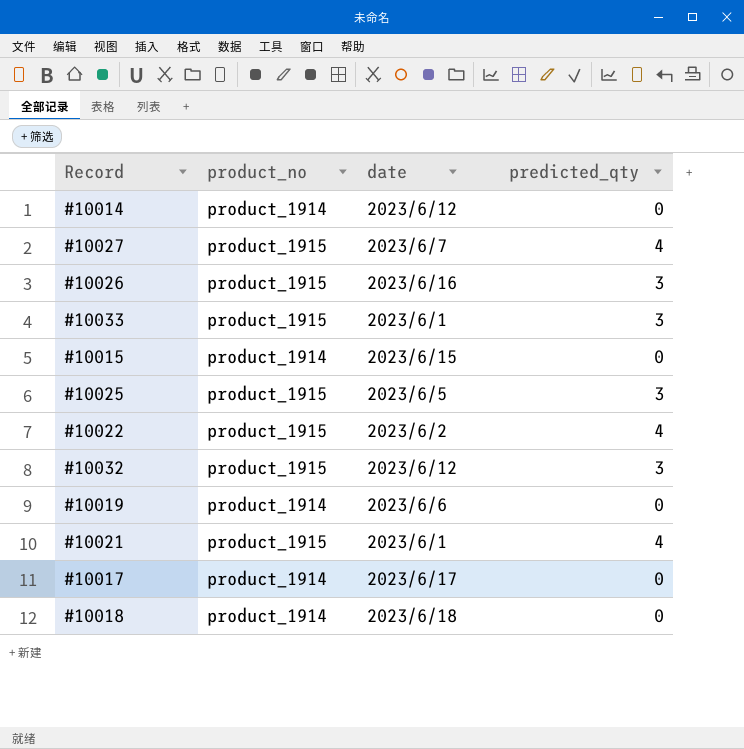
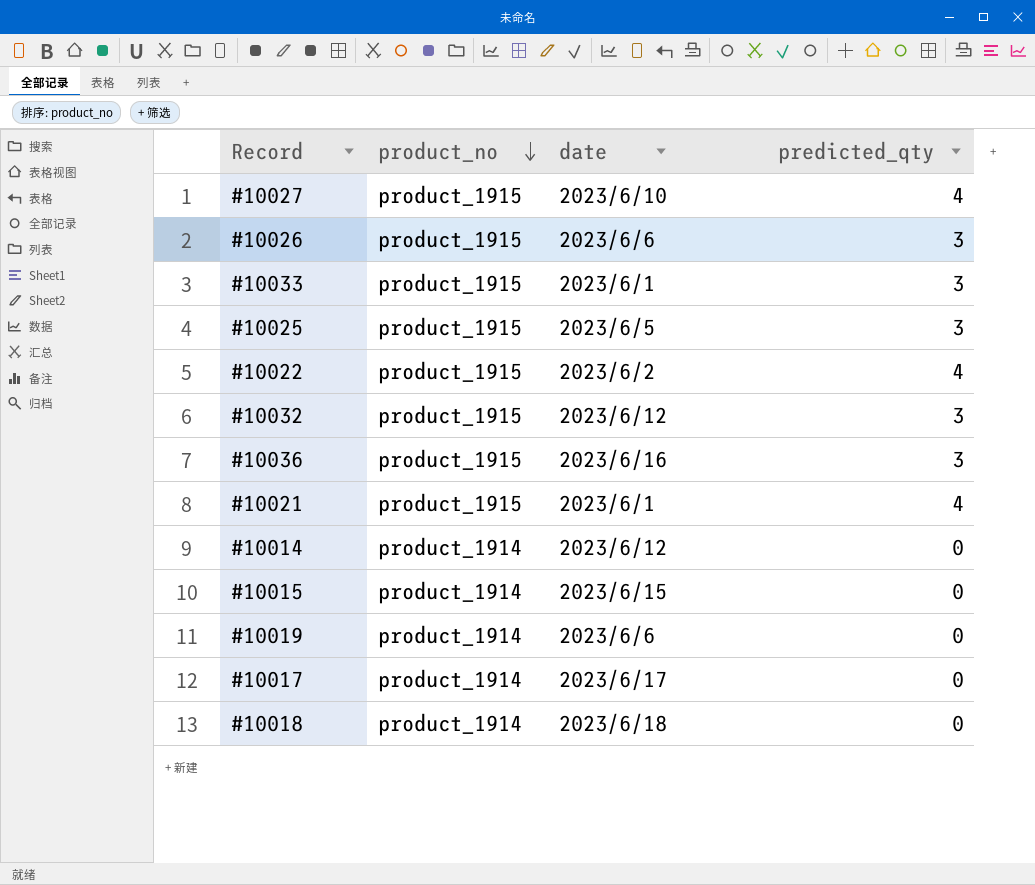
row order: none -> product_no descending
#10027 | date: 2023/6/7 -> 2023/6/10
#10026 | date: 2023/6/16 -> 2023/6/6
row #10036: none -> product_1915 | 2023/6/16 | 3

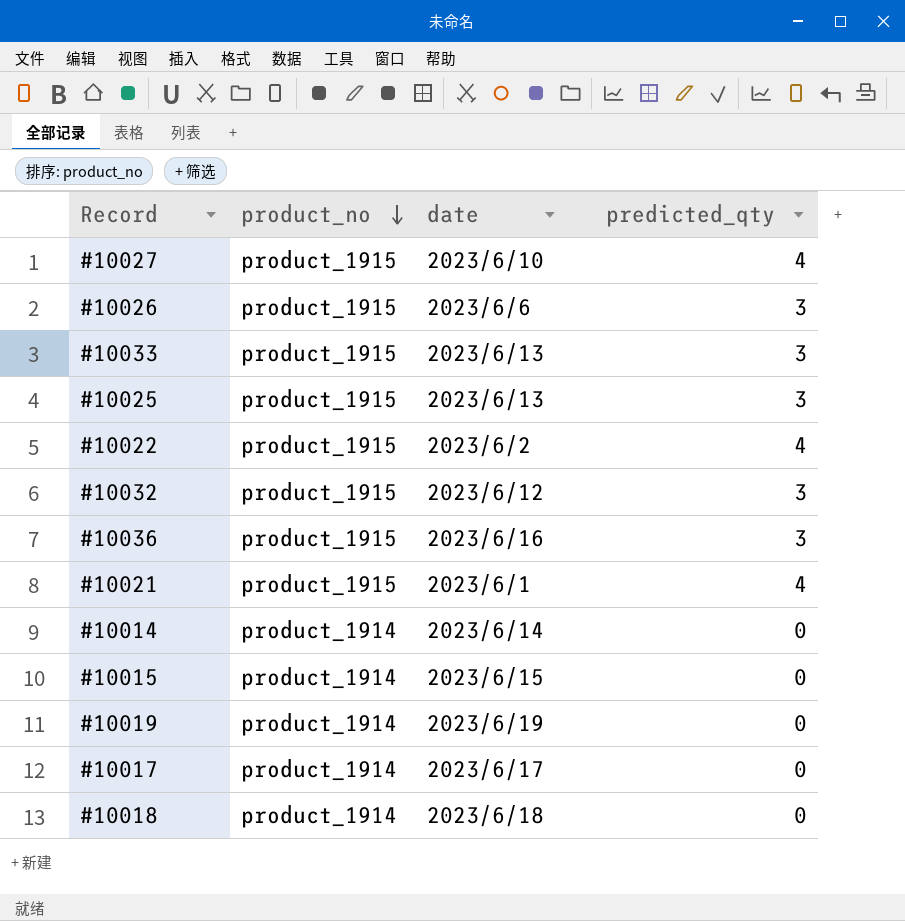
#10033 | date: 2023/6/1 -> 2023/6/13
#10025 | date: 2023/6/5 -> 2023/6/13
#10014 | date: 2023/6/12 -> 2023/6/14
#10019 | date: 2023/6/6 -> 2023/6/19

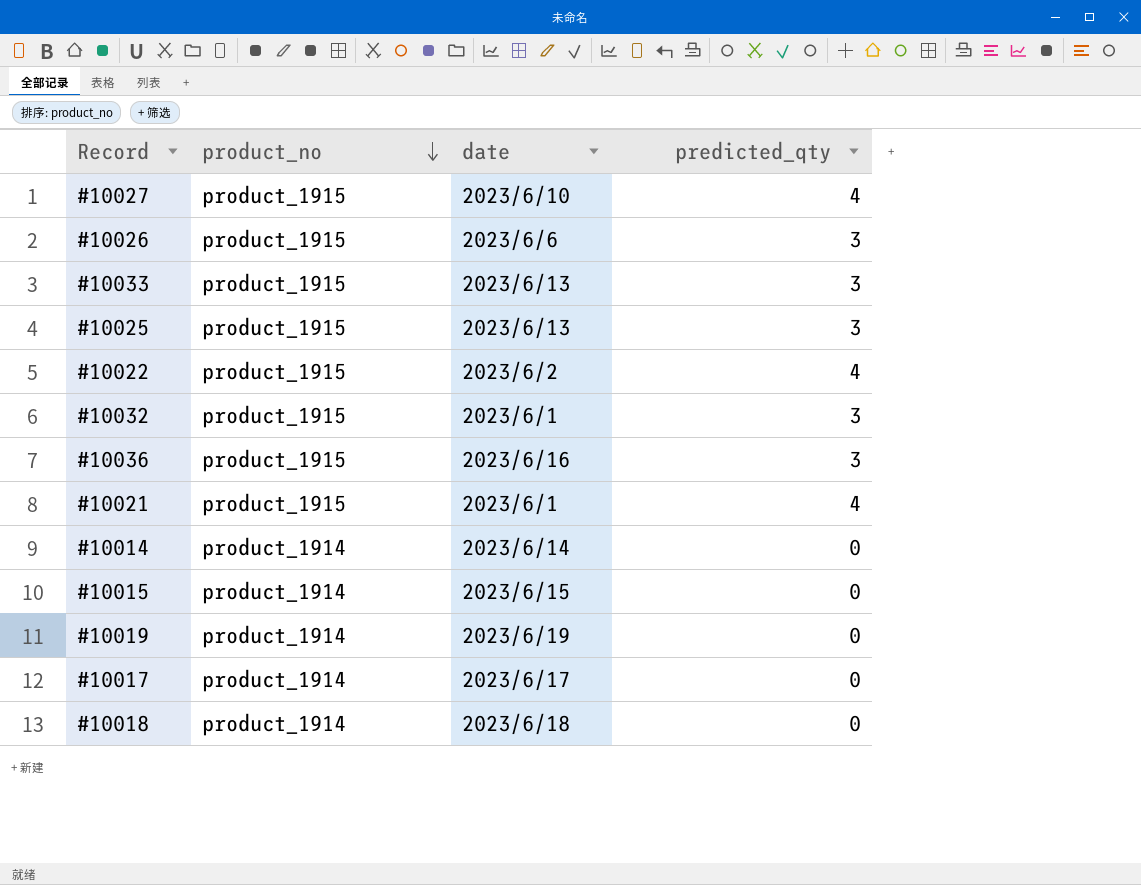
#10032 | date: 2023/6/12 -> 2023/6/1

